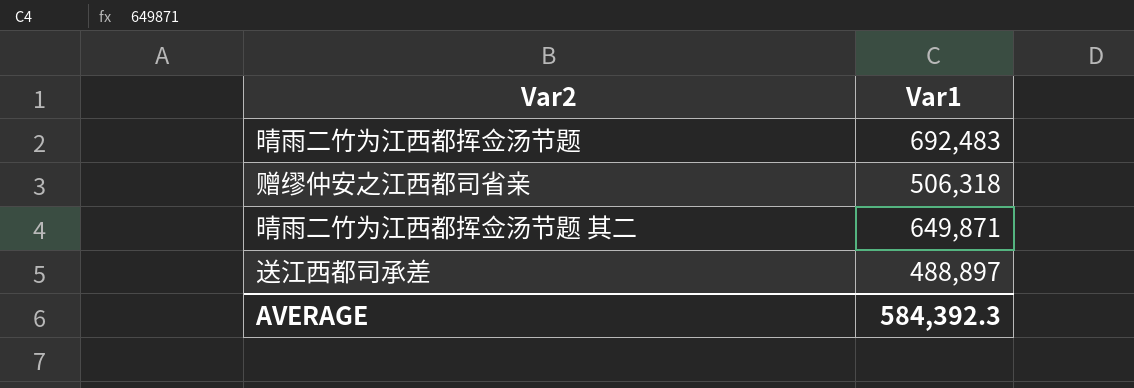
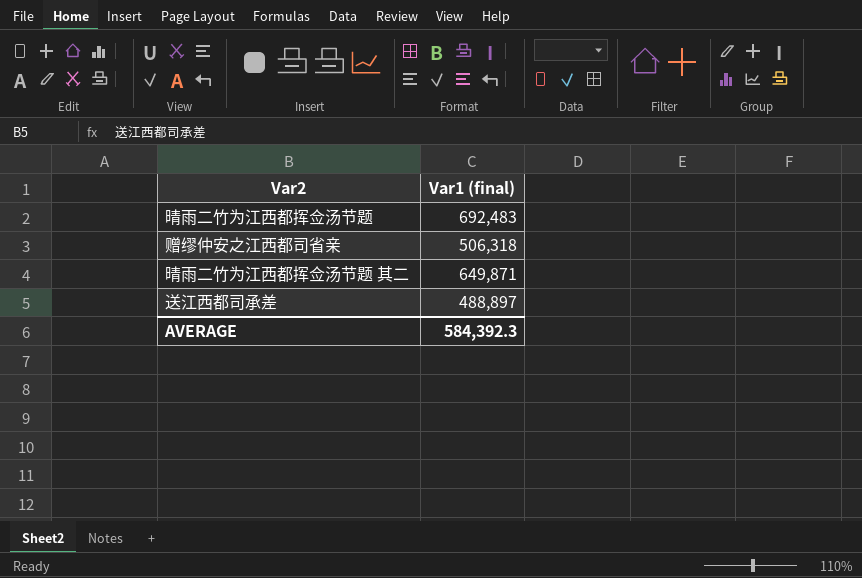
column name: Var1 -> Var1 (final)

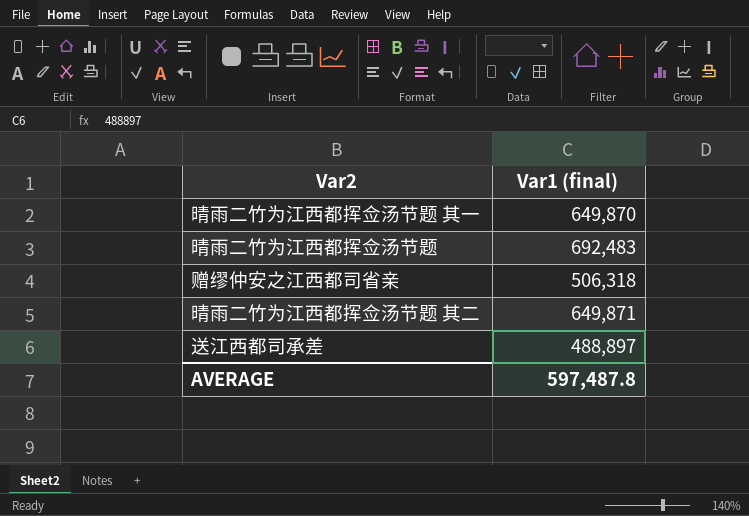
row 晴雨二竹为江西都挥佥汤节题 其一: none -> 649,870
AVERAGE | Var1 (final): 584,392.3 -> 597,487.8

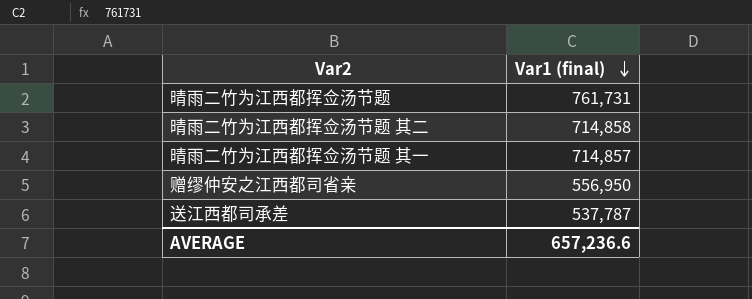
row order: none -> Var1 (final) descending
晴雨二竹为江西都挥佥汤节题 | Var1 (final): 692,483 -> 761,731
晴雨二竹为江西都挥佥汤节题 其二 | Var1 (final): 649,871 -> 714,858
晴雨二竹为江西都挥佥汤节题 其一 | Var1 (final): 649,870 -> 714,857
赠缪仲安之江西都司省亲 | Var1 (final): 506,318 -> 556,950
送江西都司承差 | Var1 (final): 488,897 -> 537,787
AVERAGE | Var1 (final): 597,487.8 -> 657,236.6

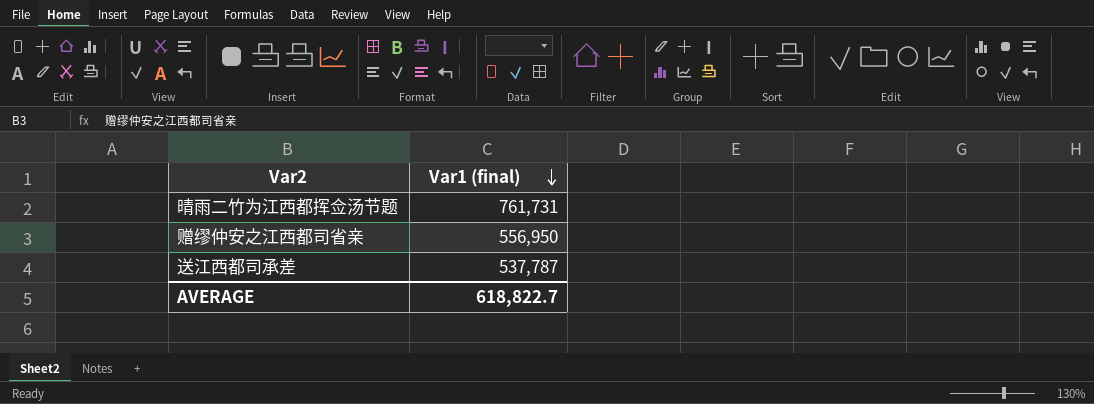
row 晴雨二竹为江西都挥佥汤节题 其二: 714,858 -> none
row 晴雨二竹为江西都挥佥汤节题 其一: 714,857 -> none
AVERAGE | Var1 (final): 657,236.6 -> 618,822.7

